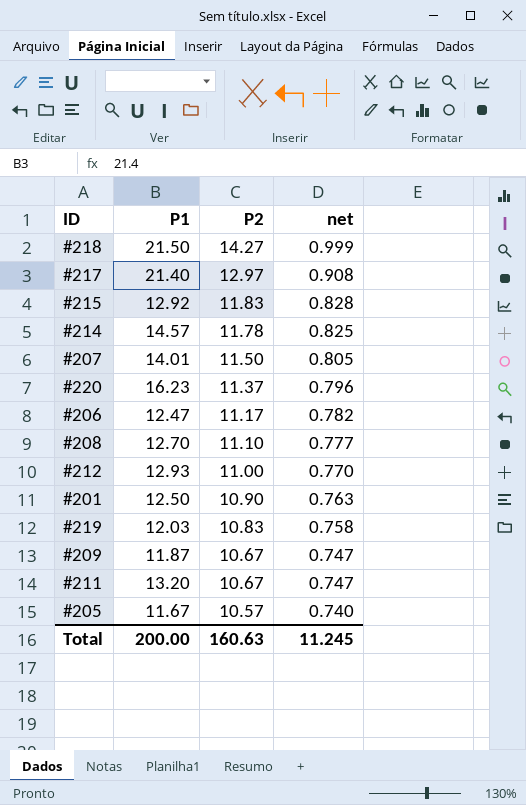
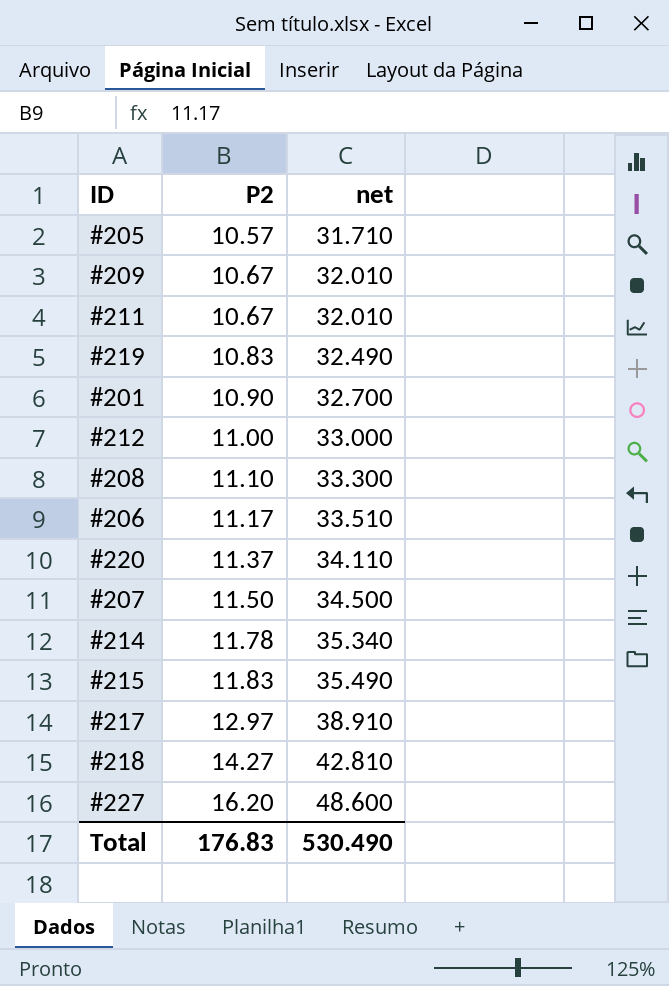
row order: P2 descending -> P2 ascending
column P1 | position: 2 -> none
column net | formula: [P2] * 0.07 -> [P2] * 3
row #227: none -> 16.20 | 48.600
Total | P2: 160.63 -> 176.83
Total | net: 11.245 -> 530.490

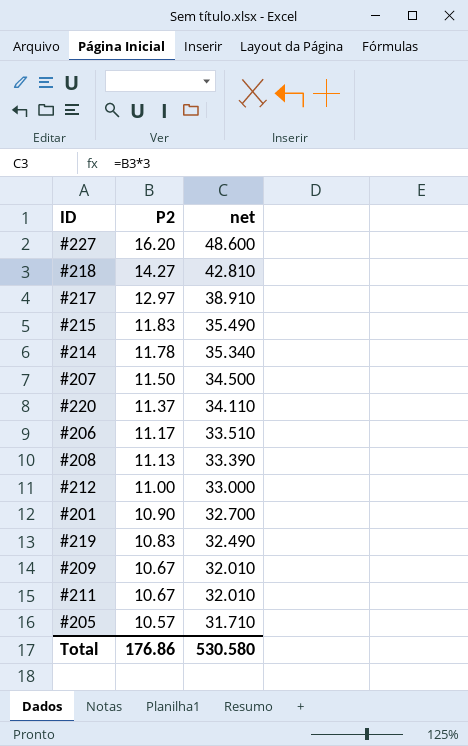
row order: P2 ascending -> P2 descending
#208 | P2: 11.10 -> 11.13
#208 | net: 33.300 -> 33.390
Total | P2: 176.83 -> 176.86
Total | net: 530.490 -> 530.580

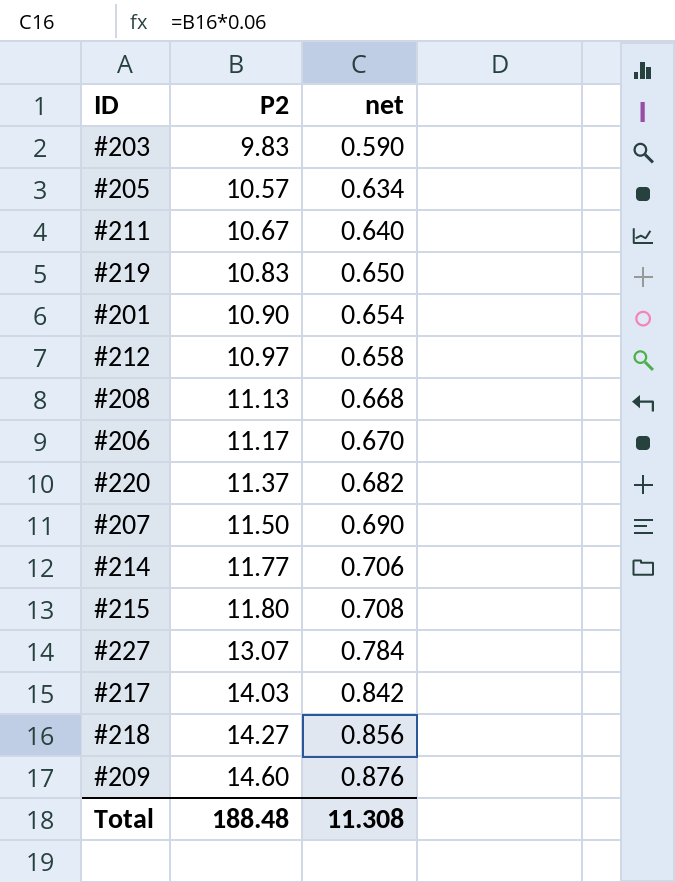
row order: P2 descending -> P2 ascending
column net | formula: [P2] * 3 -> [P2] * 0.06
row #203: none -> 9.83 | 0.590
#212 | P2: 11.00 -> 10.97
#214 | P2: 11.78 -> 11.77
#215 | P2: 11.83 -> 11.80
#227 | P2: 16.20 -> 13.07
#217 | P2: 12.97 -> 14.03
#209 | P2: 10.67 -> 14.60
Total | P2: 176.86 -> 188.48
Total | net: 530.580 -> 11.308

